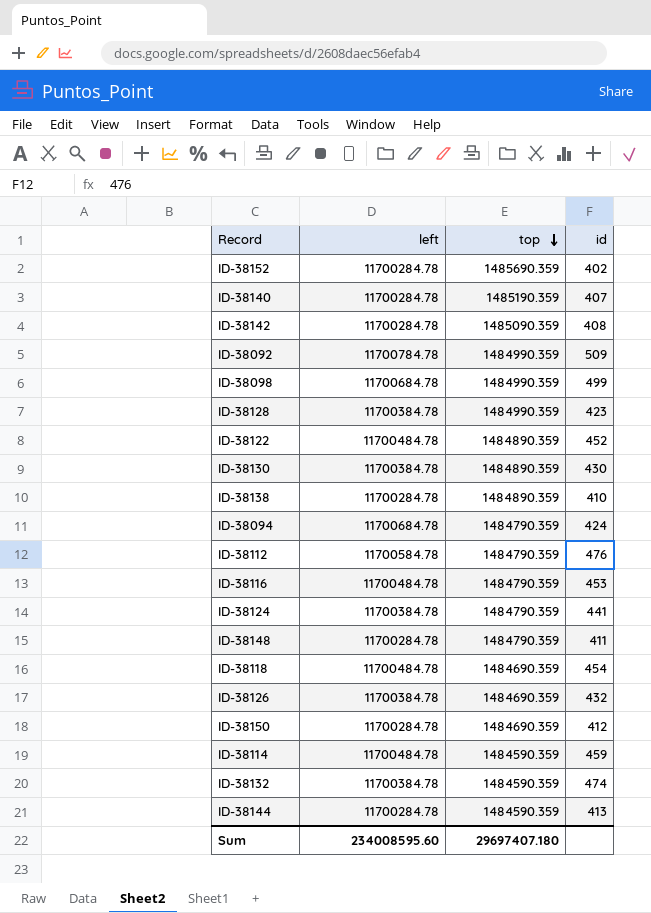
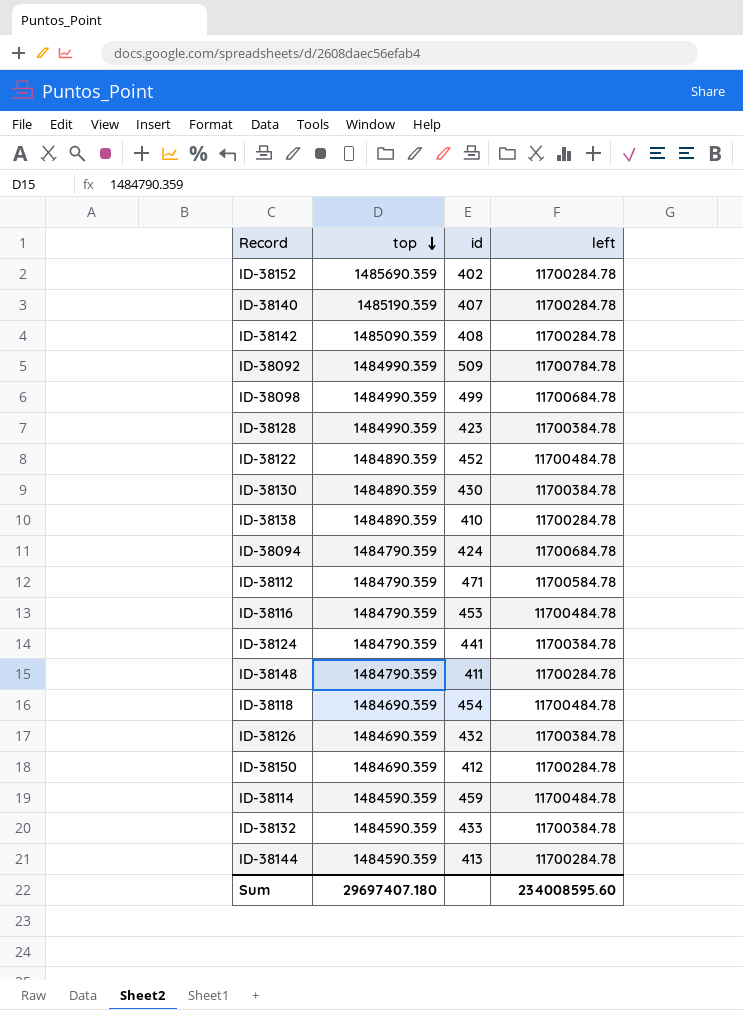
column left | position: 2 -> 4
ID-38112 | id: 476 -> 471
ID-38132 | id: 474 -> 433

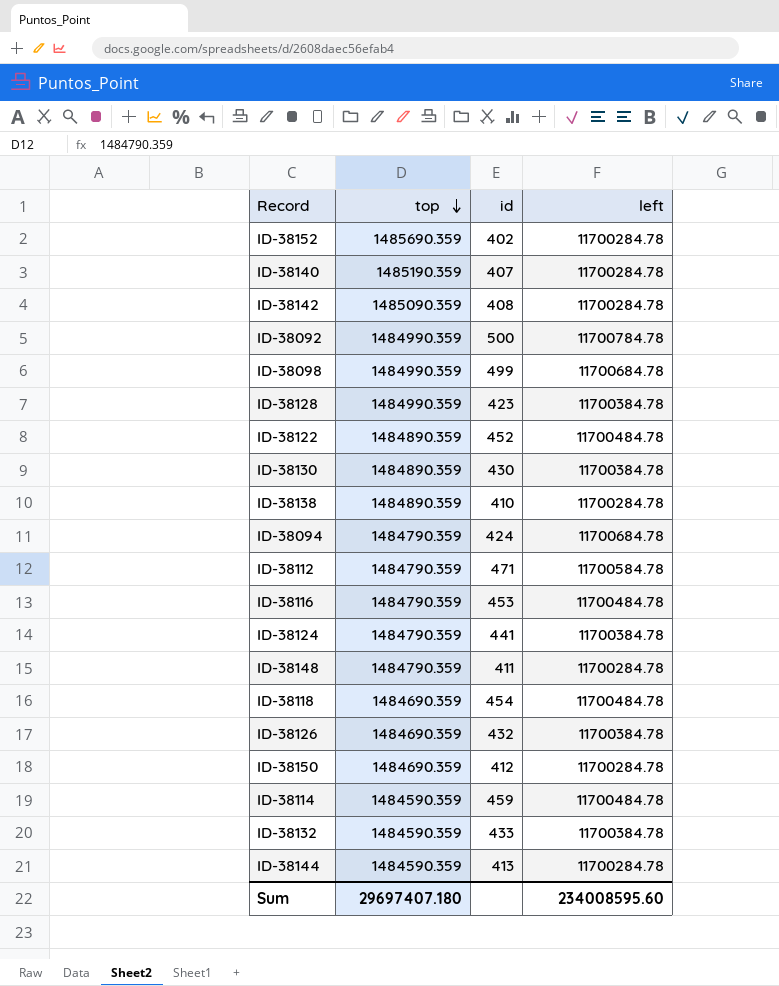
ID-38092 | id: 509 -> 500

